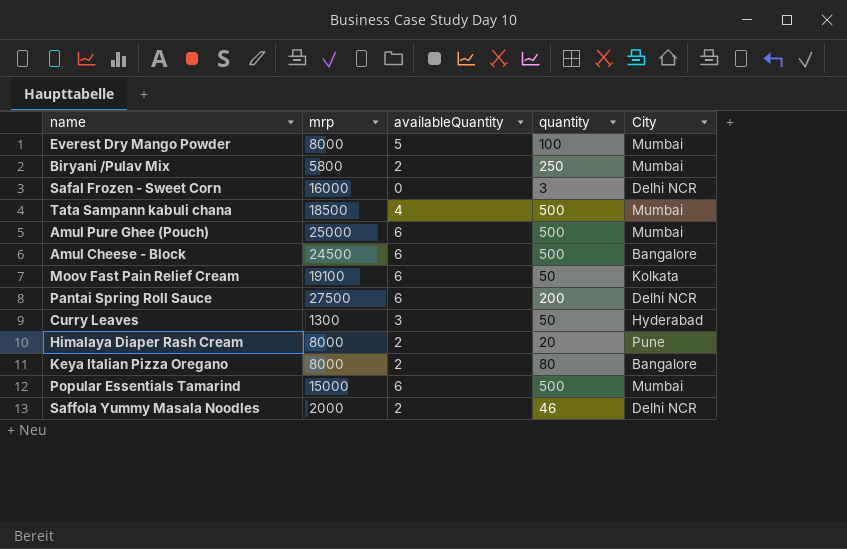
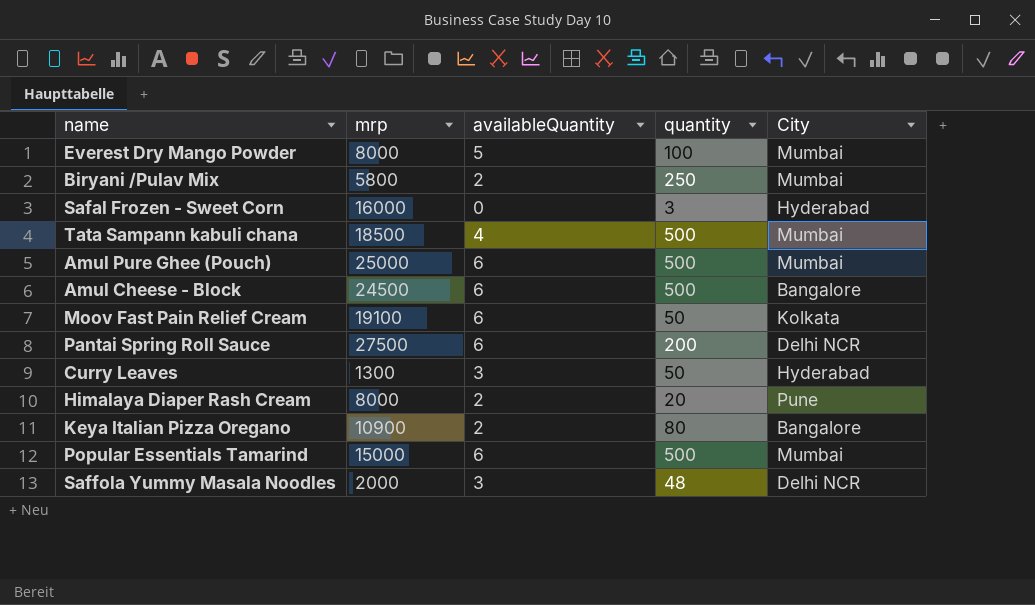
Safal Frozen - Sweet Corn | City: Delhi NCR -> Hyderabad
Keya Italian Pizza Oregano | mrp: 8000 -> 10900
Saffola Yummy Masala Noodles | availableQuantity: 2 -> 3
Saffola Yummy Masala Noodles | quantity: 46 -> 48

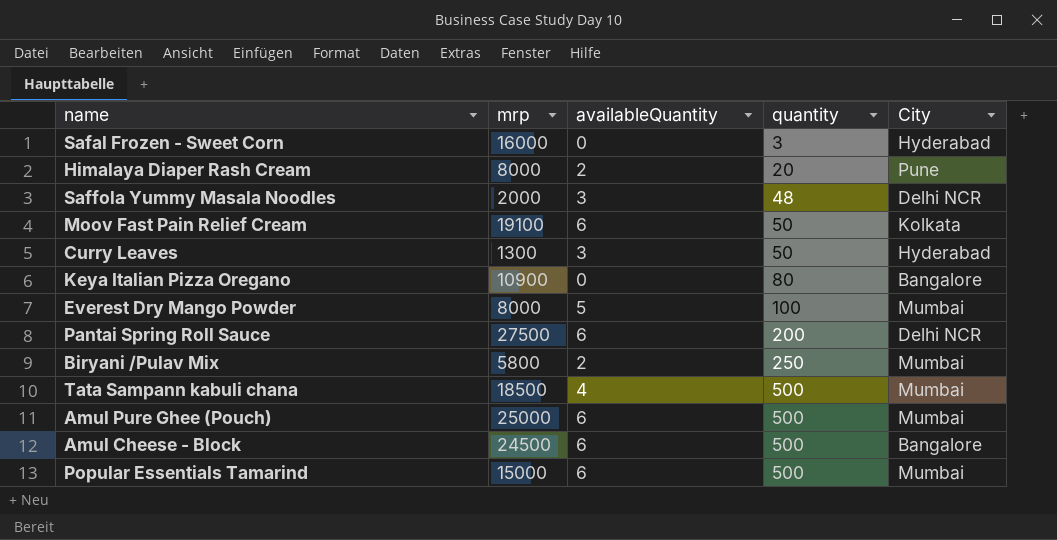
row order: none -> quantity ascending
Keya Italian Pizza Oregano | availableQuantity: 2 -> 0

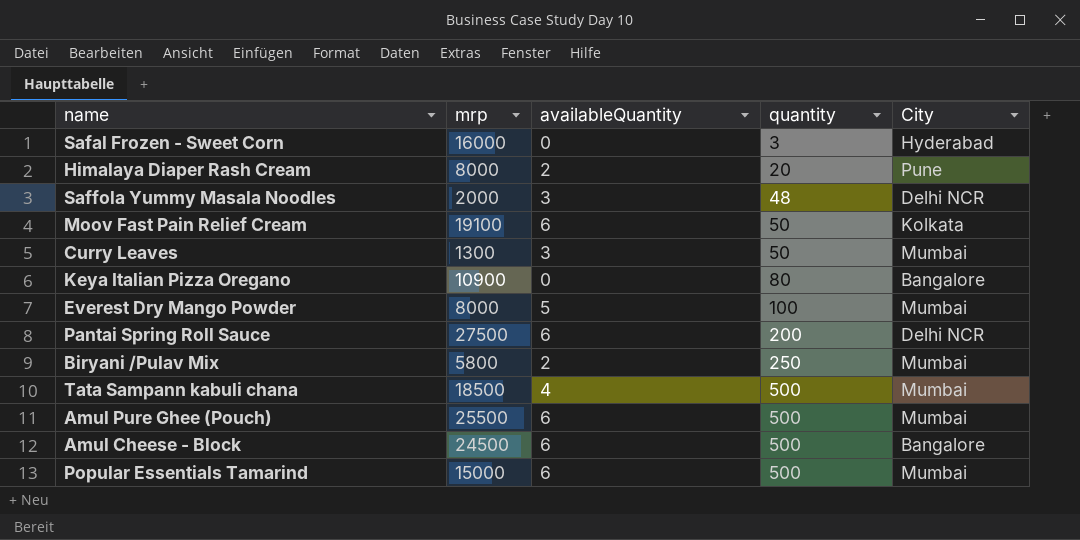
Curry Leaves | City: Hyderabad -> Mumbai
Amul Pure Ghee (Pouch) | mrp: 25000 -> 25500

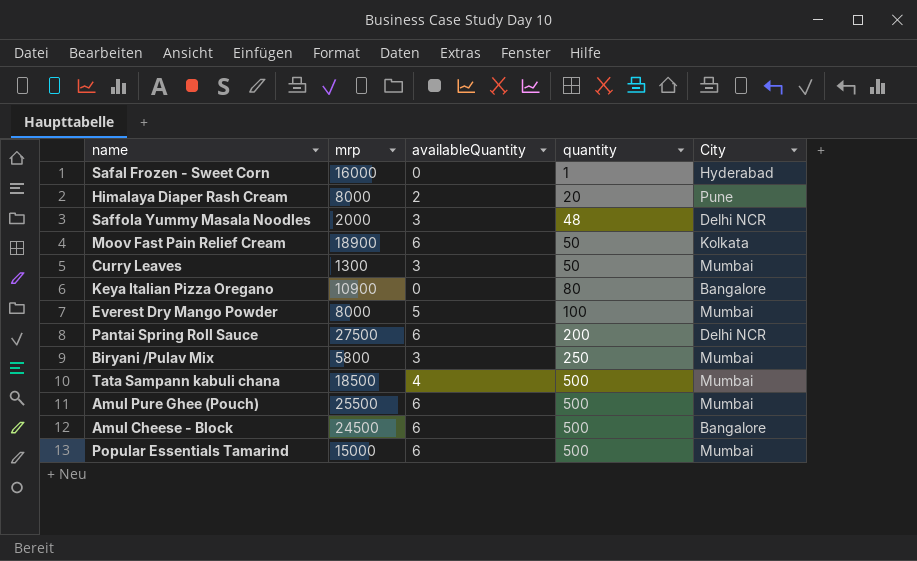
Safal Frozen - Sweet Corn | quantity: 3 -> 1
Moov Fast Pain Relief Cream | mrp: 19100 -> 18900
Biryani /Pulav Mix | availableQuantity: 2 -> 3

